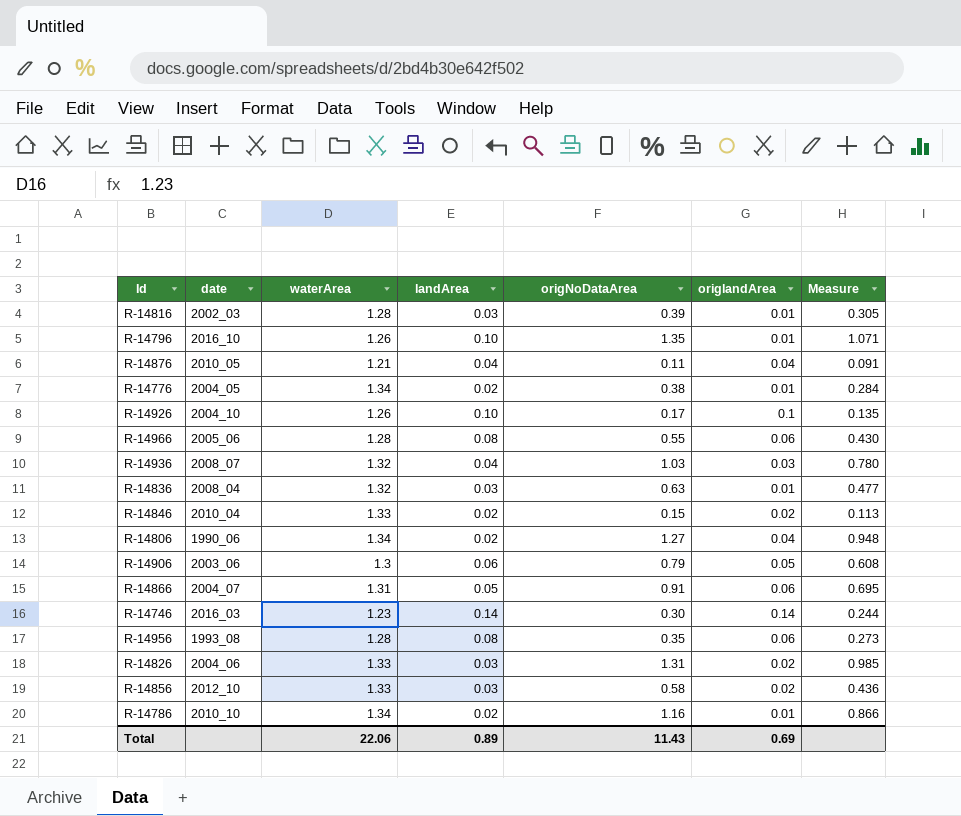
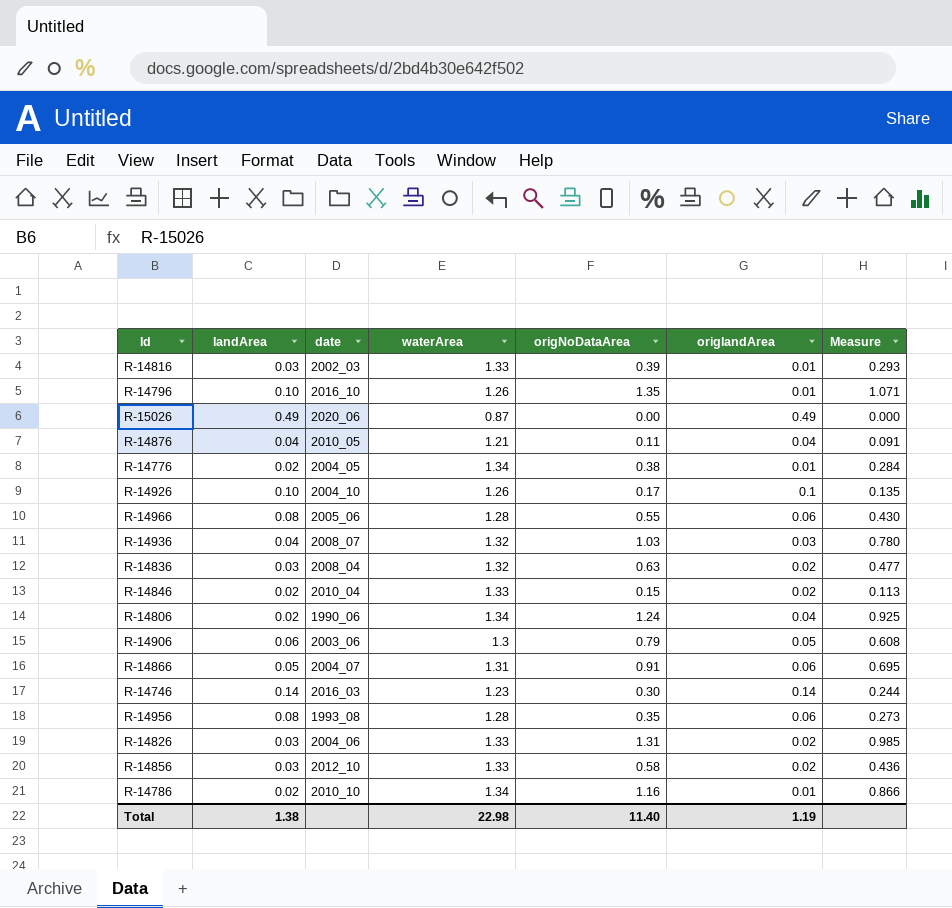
column landArea | position: 4 -> 2
R-14816 | waterArea: 1.28 -> 1.33
R-14816 | Measure: 0.305 -> 0.293
row R-15026: none -> 0.49 | 2020_06 | 0.87 | 0.00 | 0.49 | 0.000
R-14836 | origlandArea: 0.01 -> 0.02
R-14806 | origNoDataArea: 1.27 -> 1.24
R-14806 | Measure: 0.948 -> 0.925
Total | landArea: 0.89 -> 1.38
Total | waterArea: 22.06 -> 22.98
Total | origNoDataArea: 11.43 -> 11.40
Total | origlandArea: 0.69 -> 1.19

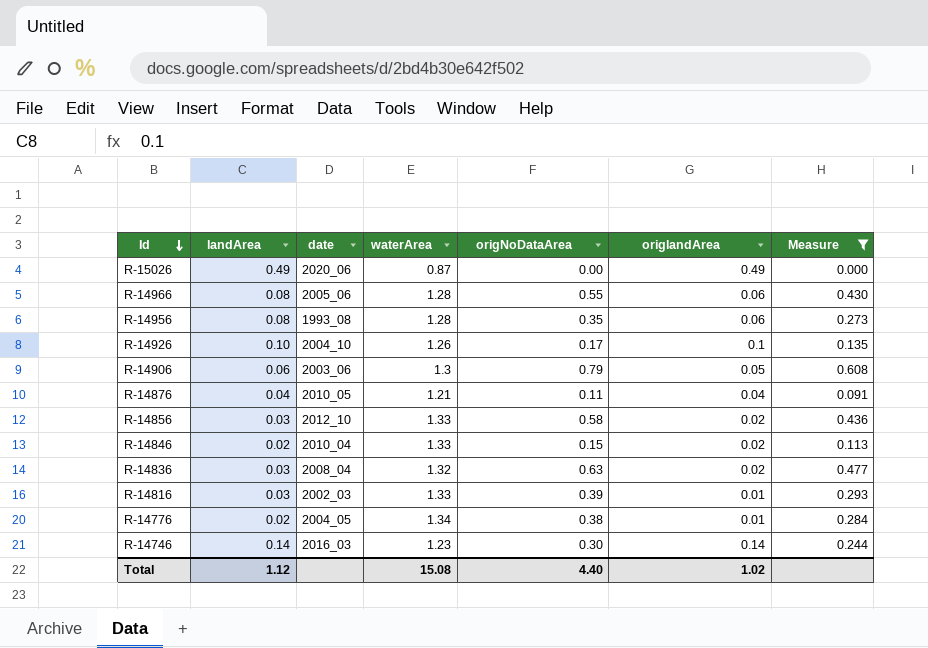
filter: none -> Measure <= 0.608
row order: none -> Id descending
Total | landArea: 1.38 -> 1.12
Total | waterArea: 22.98 -> 15.08
Total | origNoDataArea: 11.40 -> 4.40
Total | origlandArea: 1.19 -> 1.02

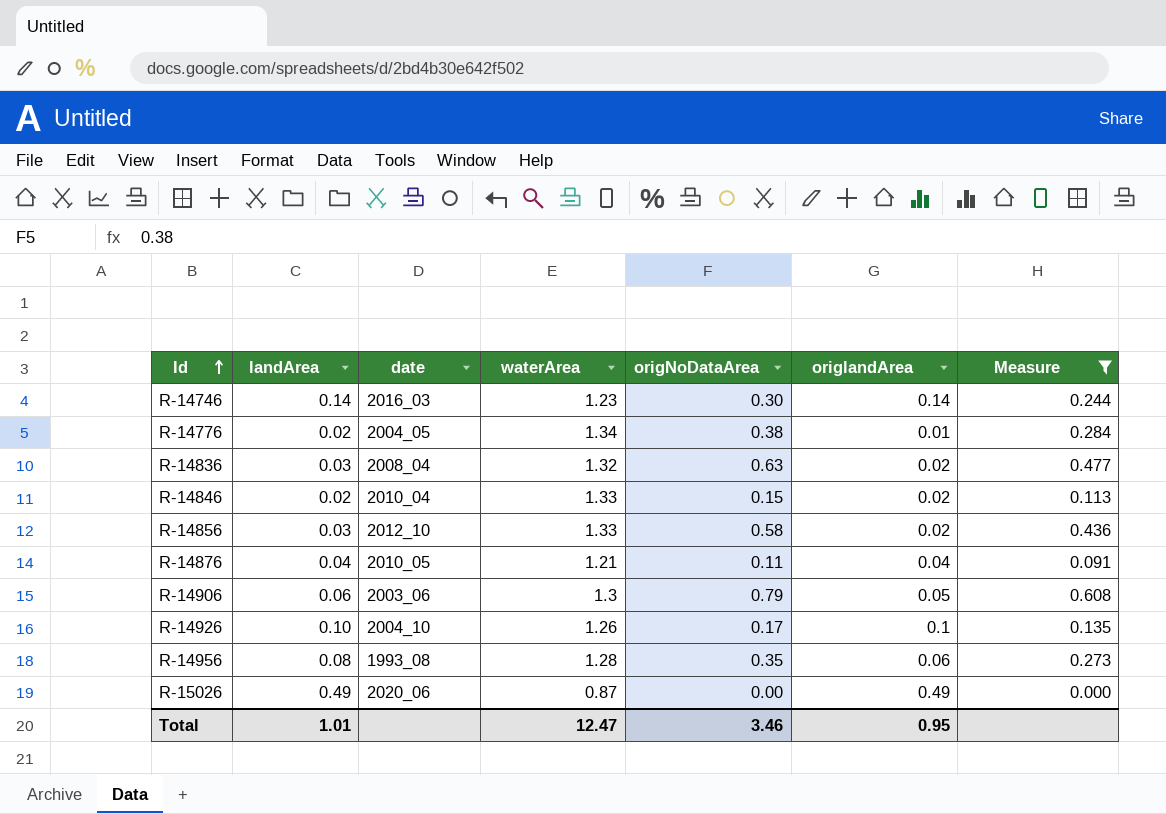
row order: Id descending -> Id ascending
row R-14966: 0.08 | 2005_06 | 1.28 | 0.55 | 0.06 | 0.430 -> none
row R-14816: 0.03 | 2002_03 | 1.33 | 0.39 | 0.01 | 0.293 -> none
Total | landArea: 1.12 -> 1.01
Total | waterArea: 15.08 -> 12.47
Total | origNoDataArea: 4.40 -> 3.46
Total | origlandArea: 1.02 -> 0.95

